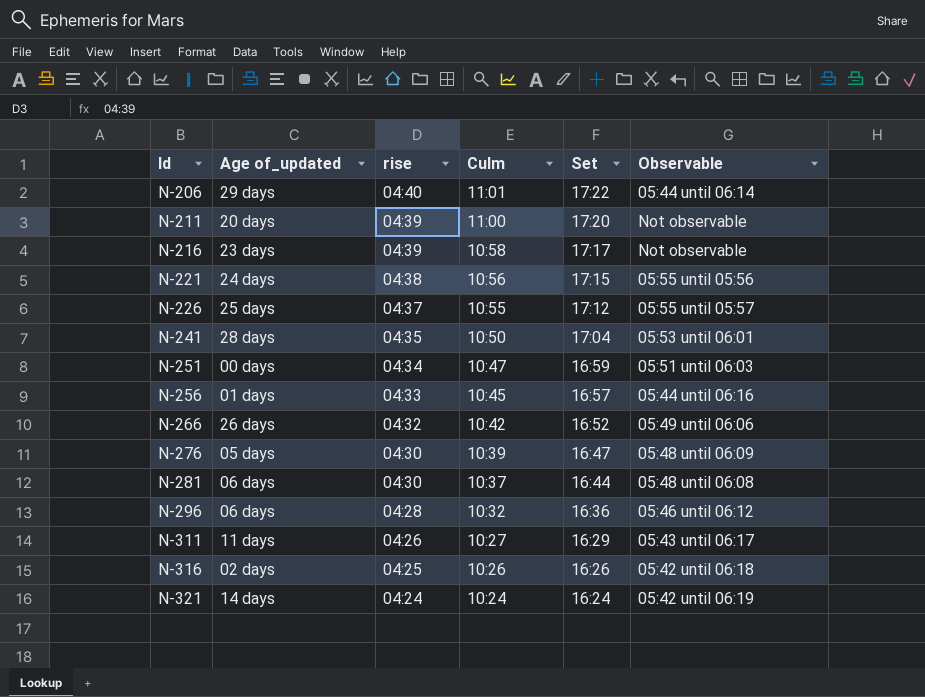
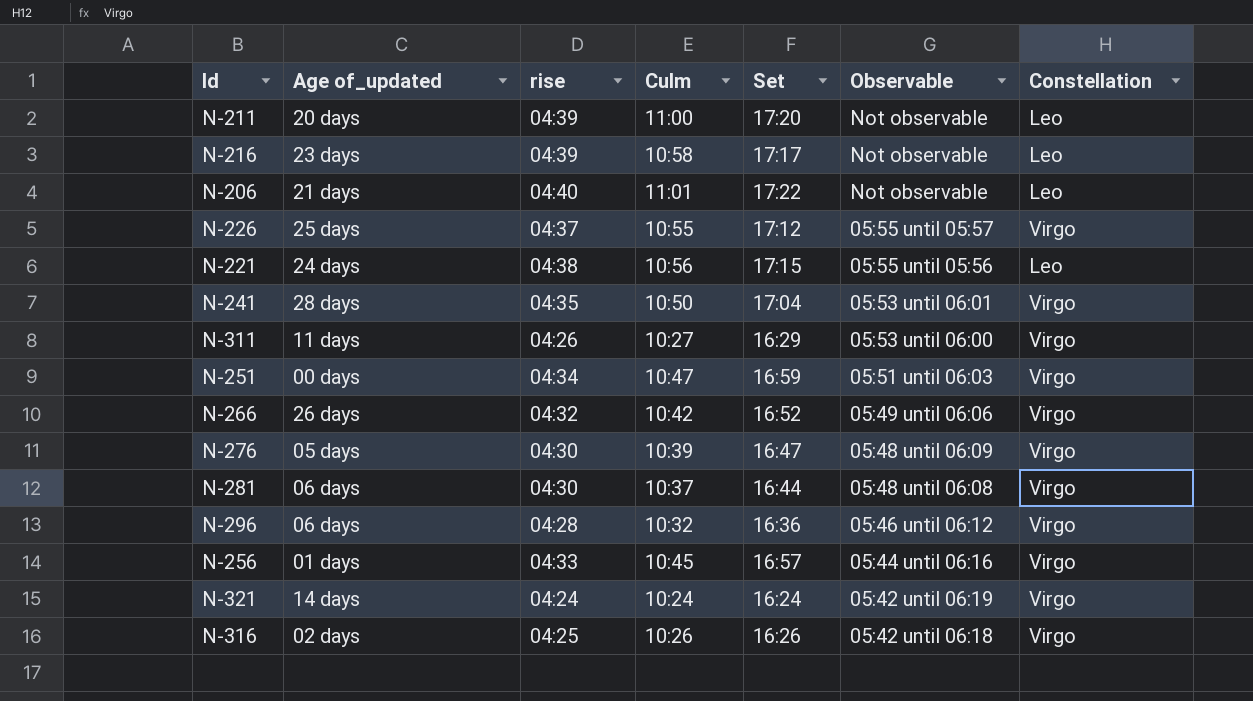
row order: Id ascending -> Observable descending
column Constellation | position: none -> 7
N-206 | Age of_updated: 29 days -> 21 days
N-206 | Observable: 05:44 until 06:14 -> Not observable
N-311 | Observable: 05:43 until 06:17 -> 05:53 until 06:00

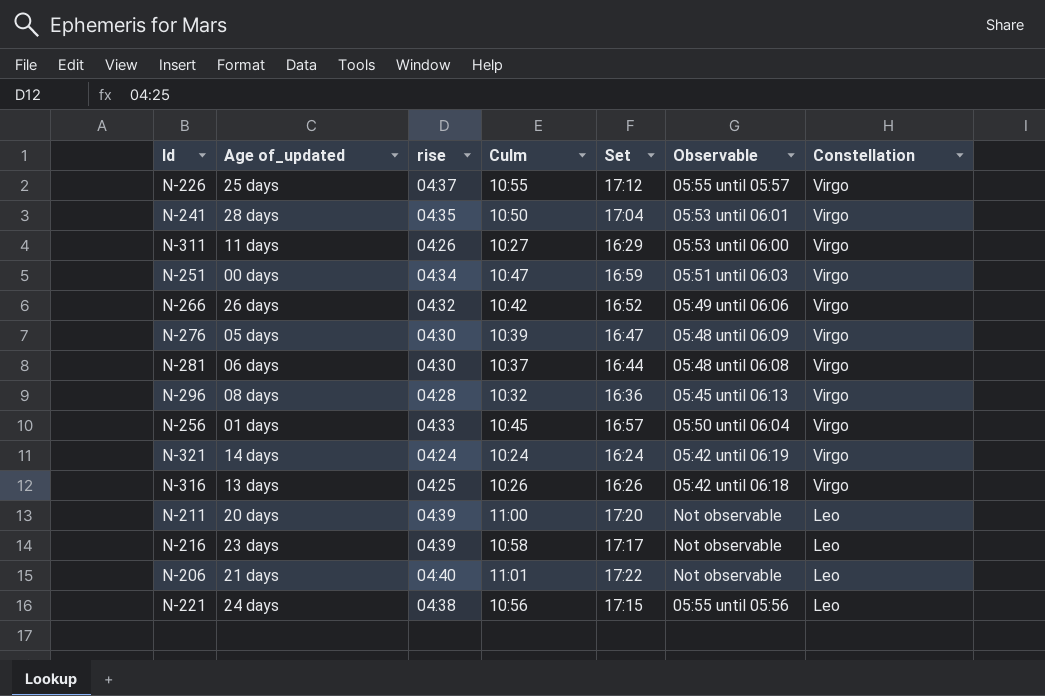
row order: Observable descending -> Constellation descending
N-296 | Age of_updated: 06 days -> 08 days
N-296 | Observable: 05:46 until 06:12 -> 05:45 until 06:13
N-256 | Observable: 05:44 until 06:16 -> 05:50 until 06:04
N-316 | Age of_updated: 02 days -> 13 days

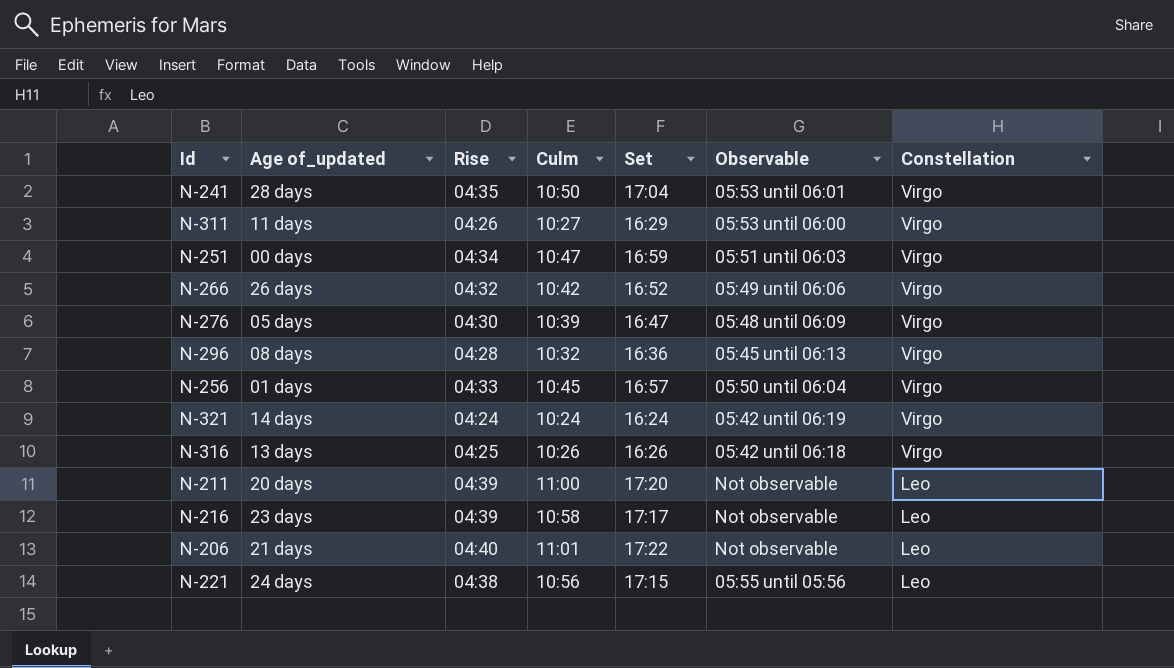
column name: rise -> Rise
row N-226: 25 days | 04:37 | 10:55 | 17:12 | 05:55 until 05:57 | Virgo -> none
row N-281: 06 days | 04:30 | 10:37 | 16:44 | 05:48 until 06:08 | Virgo -> none

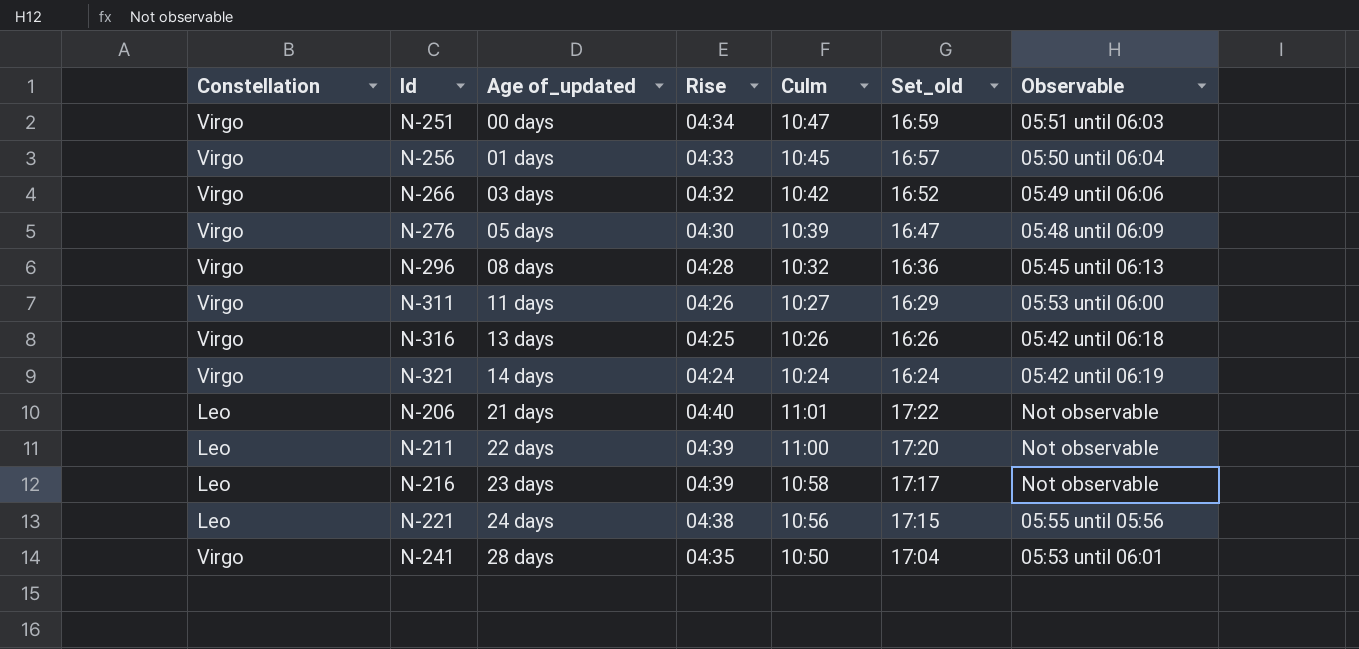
row order: Constellation descending -> Age of_updated ascending
column Constellation | position: 7 -> 1
column name: Set -> Set_old
N-266 | Age of_updated: 26 days -> 03 days
N-211 | Age of_updated: 20 days -> 22 days

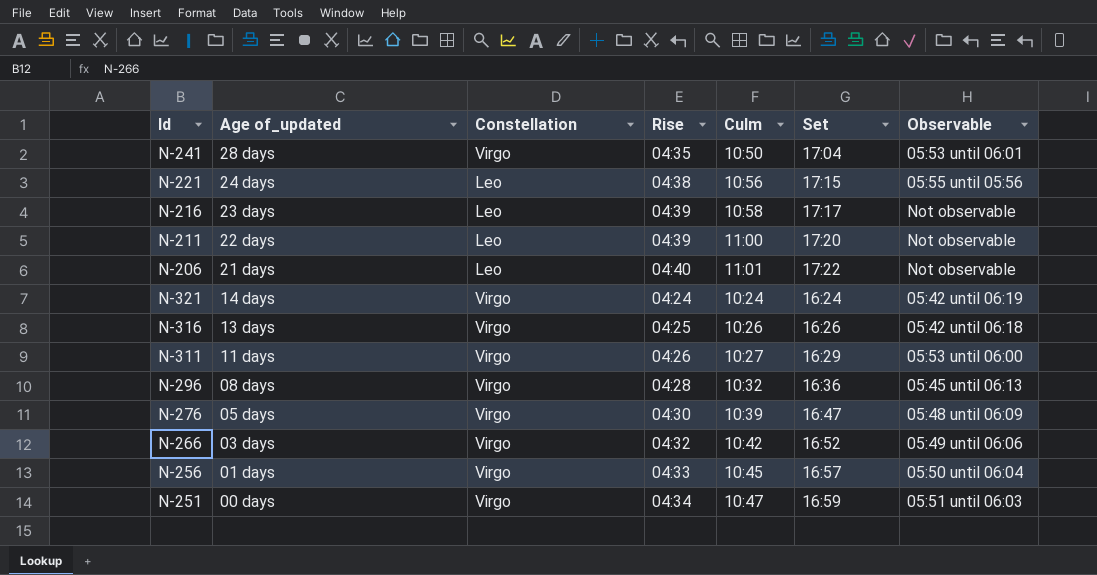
row order: Age of_updated ascending -> Age of_updated descending
column Constellation | position: 1 -> 3
column name: Set_old -> Set

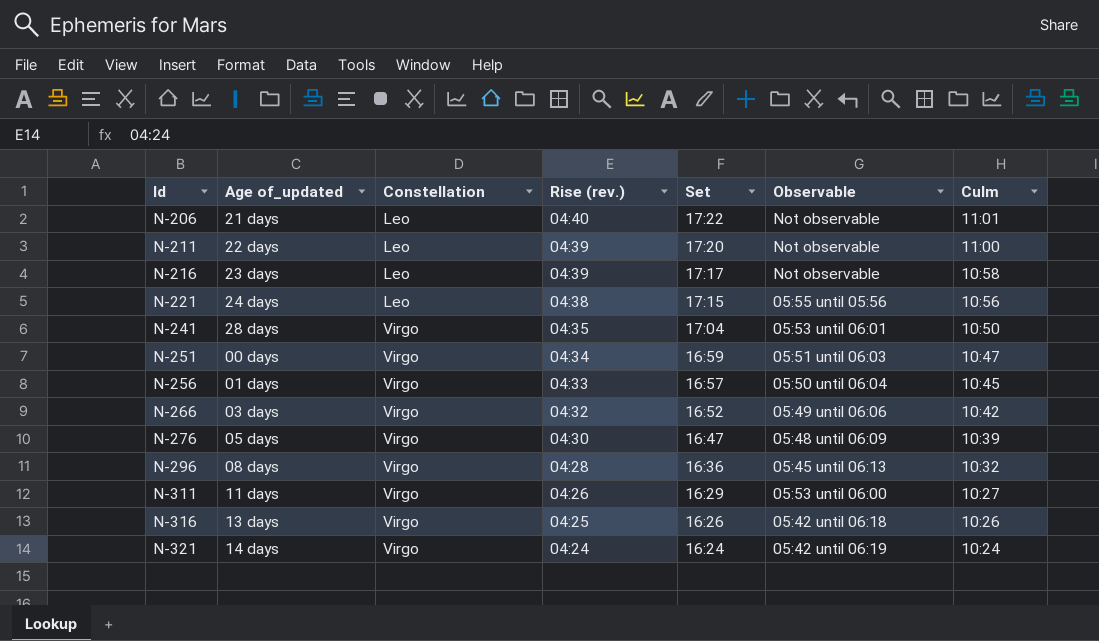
row order: Age of_updated descending -> Id ascending
column name: Rise -> Rise (rev.)
column Culm | position: 5 -> 7

